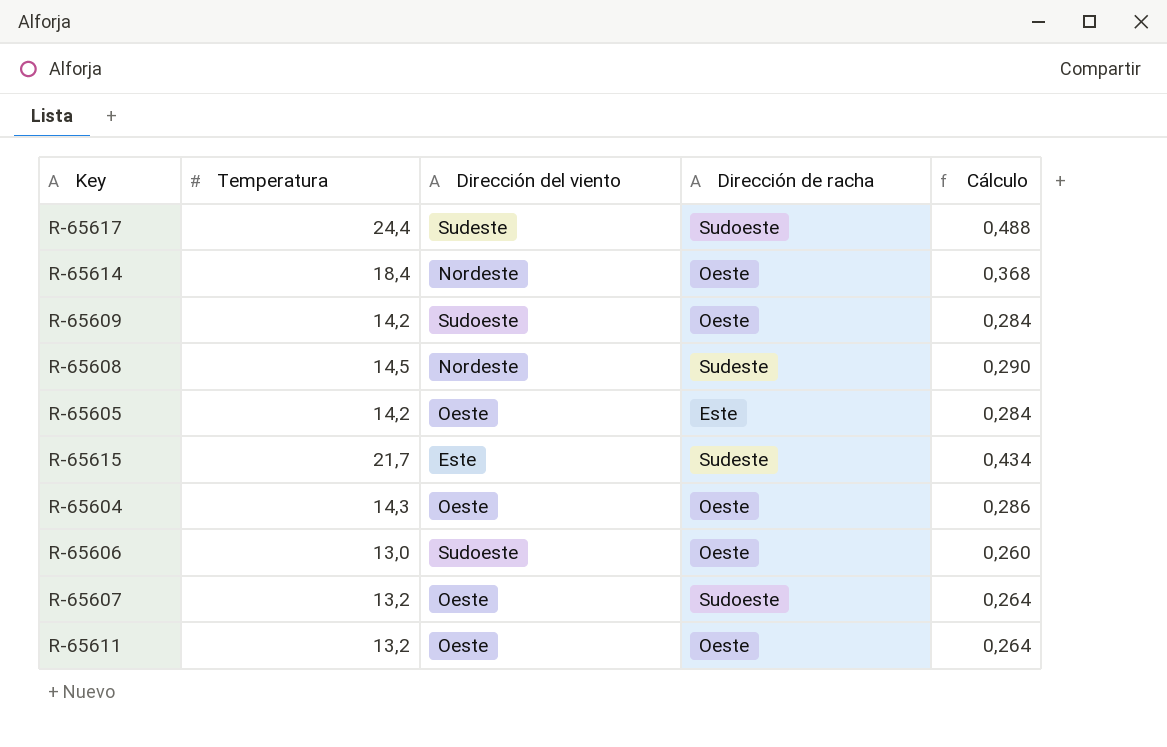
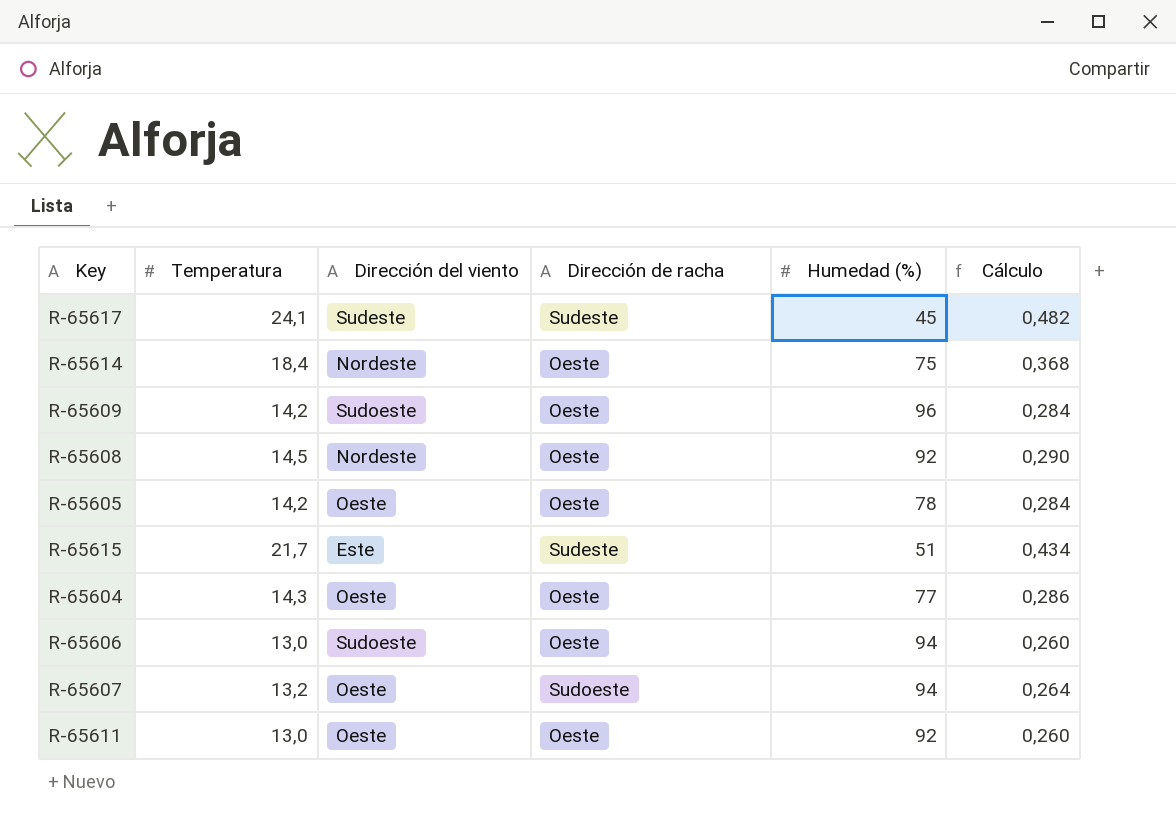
column Humedad (%) | position: none -> 5
R-65617 | Temperatura: 24,4 -> 24,1
R-65617 | Dirección de racha: Sudoeste -> Sudeste
R-65617 | Cálculo: 0,488 -> 0,482
R-65608 | Dirección de racha: Sudeste -> Oeste
R-65605 | Dirección de racha: Este -> Oeste
R-65611 | Temperatura: 13,2 -> 13,0
R-65611 | Cálculo: 0,264 -> 0,260

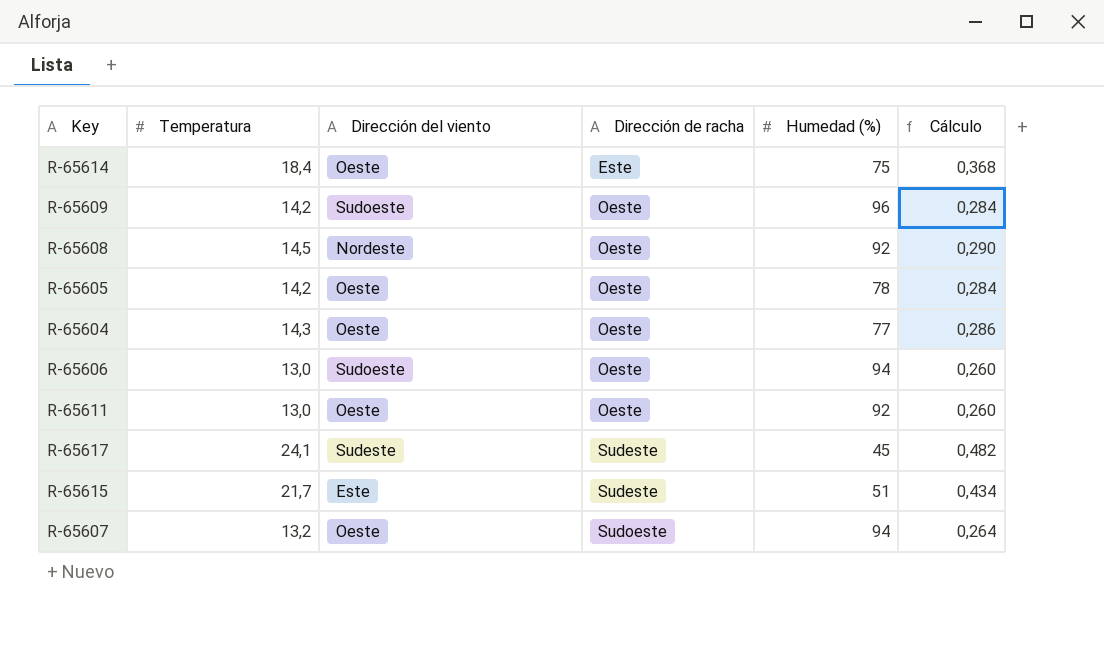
row order: none -> Dirección de racha ascending
R-65614 | Dirección del viento: Nordeste -> Oeste
R-65614 | Dirección de racha: Oeste -> Este

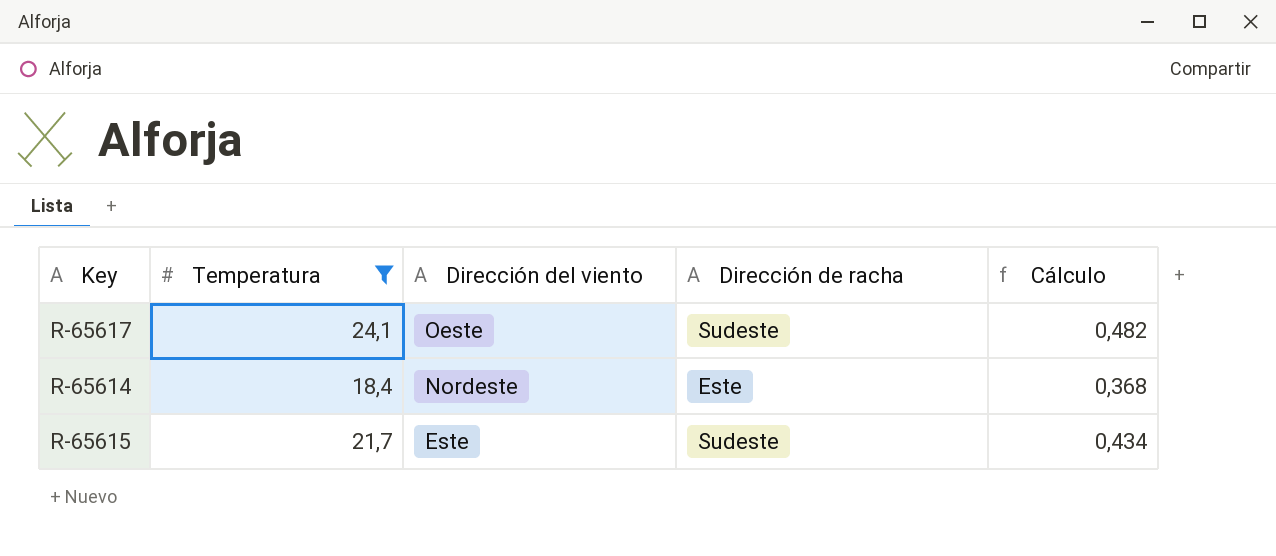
filter: none -> Temperatura >= 18,4
row order: Dirección de racha ascending -> Dirección del viento descending
column Humedad (%) | position: 5 -> none
R-65617 | Dirección del viento: Sudeste -> Oeste
R-65614 | Dirección del viento: Oeste -> Nordeste

